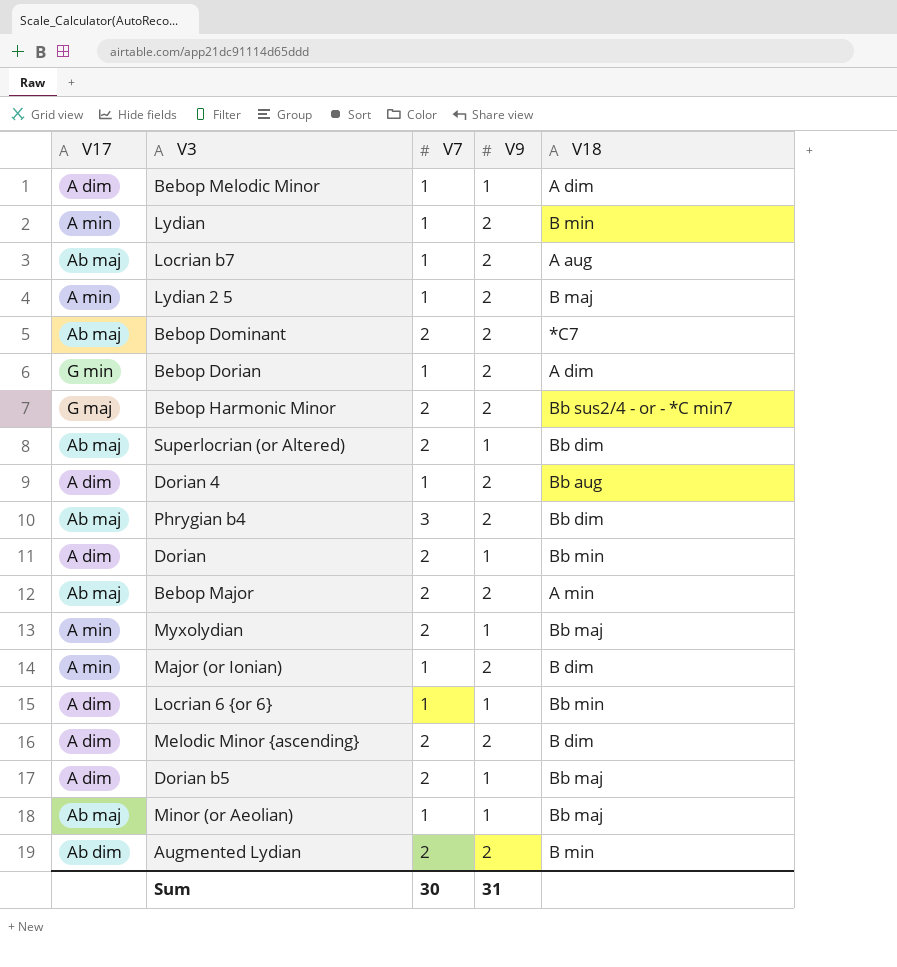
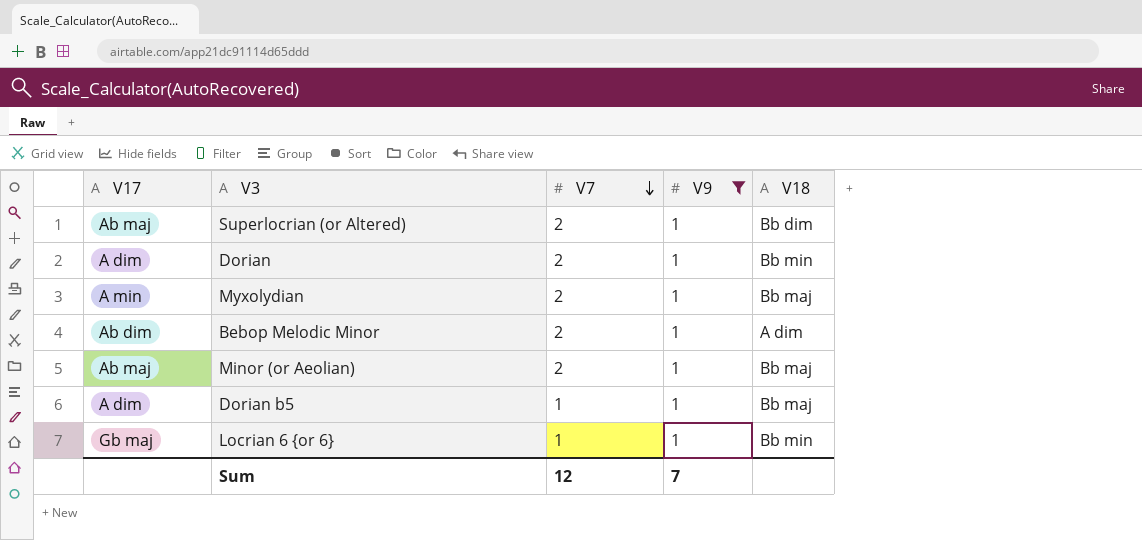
filter: none -> V9 = 1
row order: none -> V7 descending
Bebop Melodic Minor | V17: A dim -> Ab dim
Bebop Melodic Minor | V7: 1 -> 2
Minor (or Aeolian) | V7: 1 -> 2
Dorian b5 | V7: 2 -> 1
Locrian 6 {or 6} | V17: A dim -> Gb maj
Sum | V7: 30 -> 12
Sum | V9: 31 -> 7

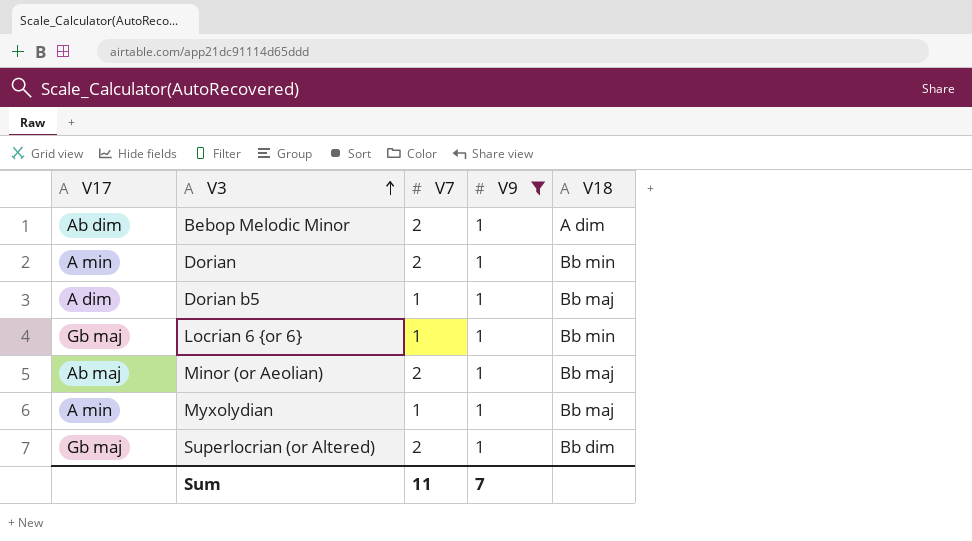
row order: V7 descending -> V3 ascending
Dorian | V17: A dim -> A min
Myxolydian | V7: 2 -> 1
Superlocrian (or Altered) | V17: Ab maj -> Gb maj
Sum | V7: 12 -> 11

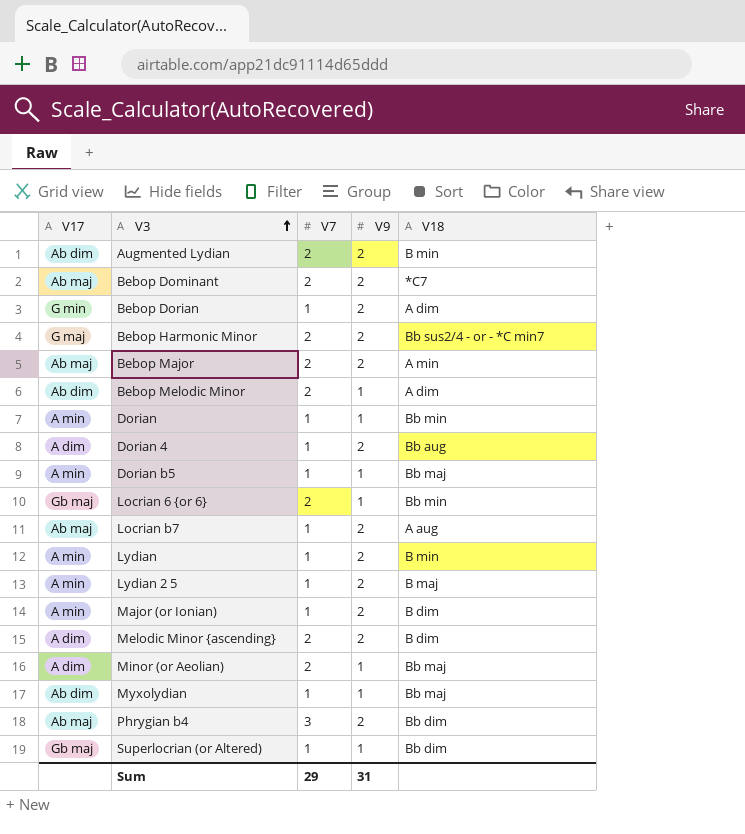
filter: V9 = 1 -> none
Dorian | V7: 2 -> 1
Dorian b5 | V17: A dim -> A min
Locrian 6 {or 6} | V7: 1 -> 2
Minor (or Aeolian) | V17: Ab maj -> A dim
Myxolydian | V17: A min -> Ab dim
Superlocrian (or Altered) | V7: 2 -> 1
Sum | V7: 11 -> 29
Sum | V9: 7 -> 31

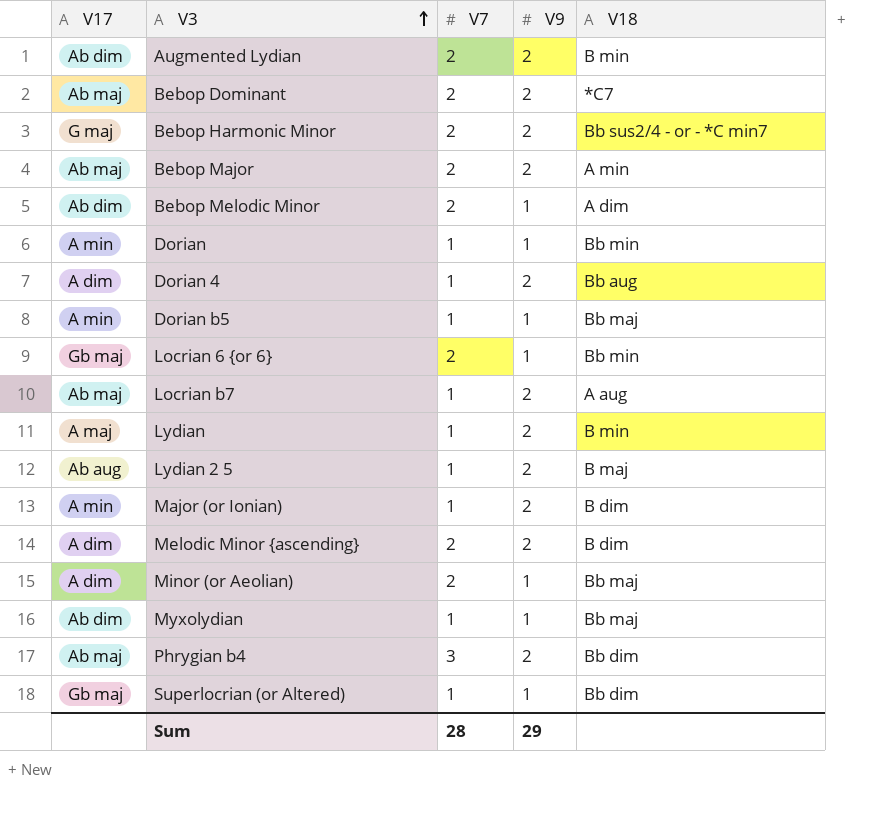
row Bebop Dorian: G min | 1 | 2 | A dim -> none
Lydian | V17: A min -> A maj
Lydian 2 5 | V17: A min -> Ab aug
Sum | V7: 29 -> 28
Sum | V9: 31 -> 29

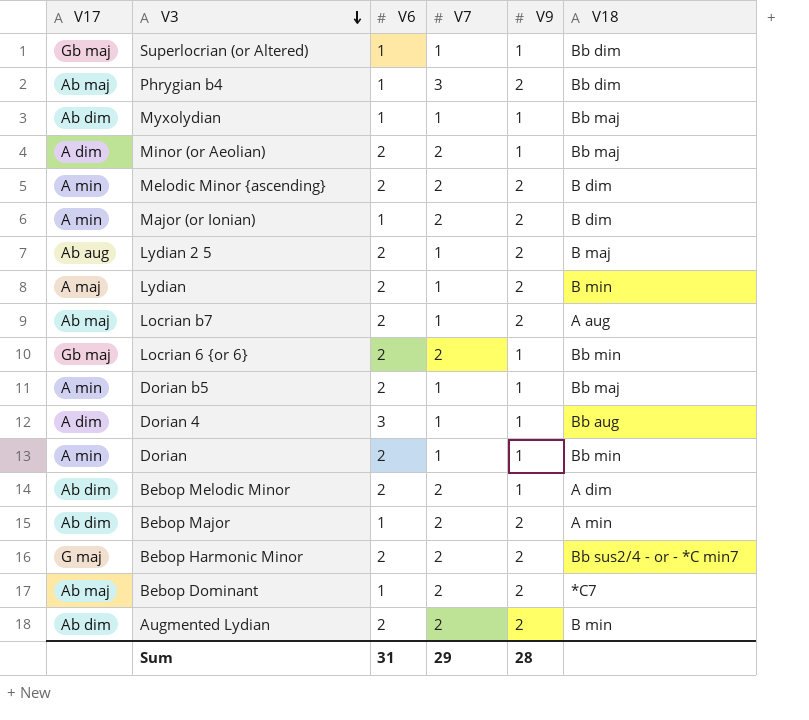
row order: V3 ascending -> V3 descending
column V6 | position: none -> 3
Melodic Minor {ascending} | V17: A dim -> A min
Major (or Ionian) | V7: 1 -> 2
Dorian 4 | V9: 2 -> 1
Bebop Major | V17: Ab maj -> Ab dim
Sum | V7: 28 -> 29
Sum | V9: 29 -> 28

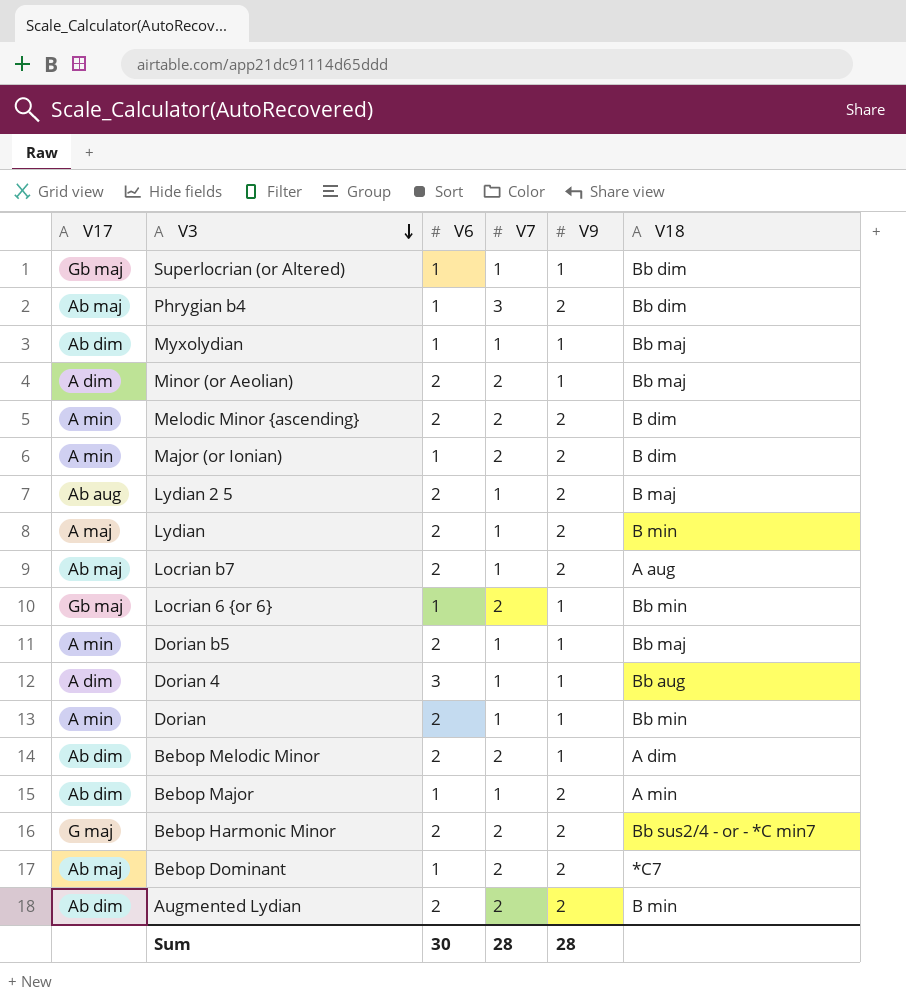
Locrian 6 {or 6} | V6: 2 -> 1
Bebop Major | V7: 2 -> 1
Sum | V6: 31 -> 30
Sum | V7: 29 -> 28

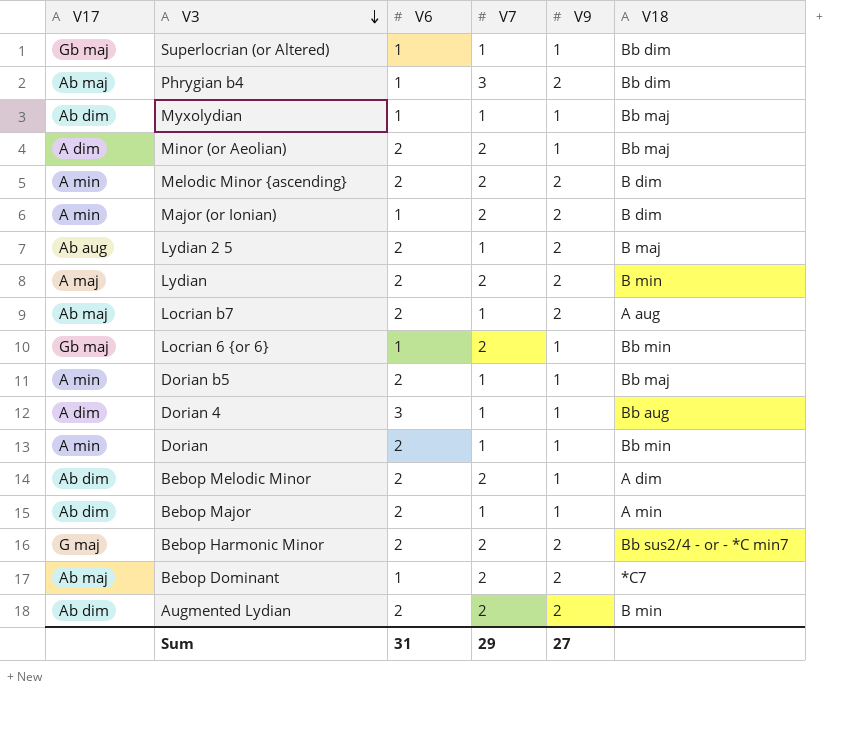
Lydian | V7: 1 -> 2
Bebop Major | V6: 1 -> 2
Bebop Major | V9: 2 -> 1
Sum | V6: 30 -> 31
Sum | V7: 28 -> 29
Sum | V9: 28 -> 27

